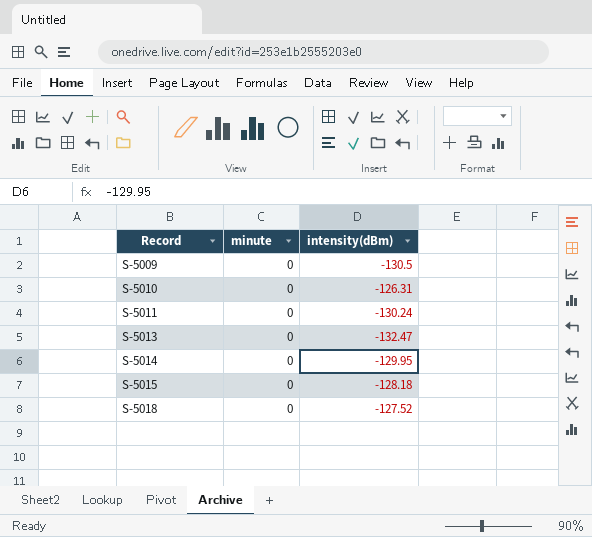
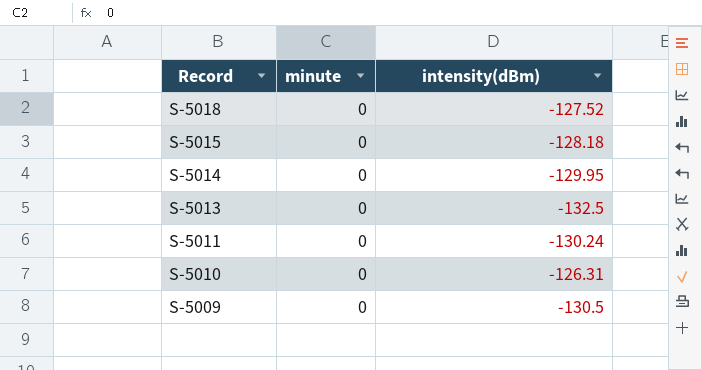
row order: Record ascending -> Record descending
S-5013 | intensity(dBm): -132.47 -> -132.5

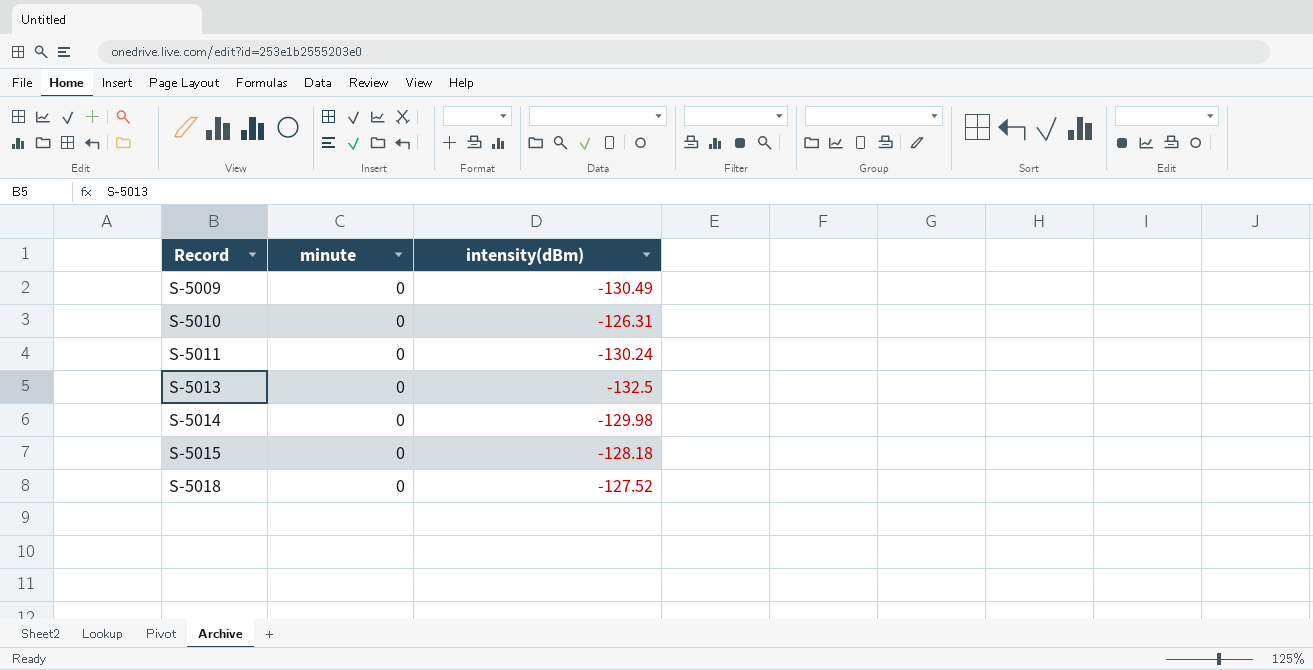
row order: Record descending -> Record ascending
S-5009 | intensity(dBm): -130.5 -> -130.49
S-5014 | intensity(dBm): -129.95 -> -129.98

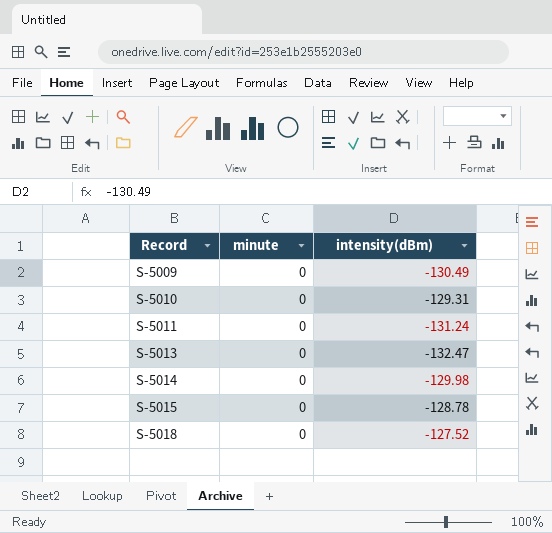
S-5010 | intensity(dBm): -126.31 -> -129.31
S-5011 | intensity(dBm): -130.24 -> -131.24
S-5013 | intensity(dBm): -132.5 -> -132.47
S-5015 | intensity(dBm): -128.18 -> -128.78

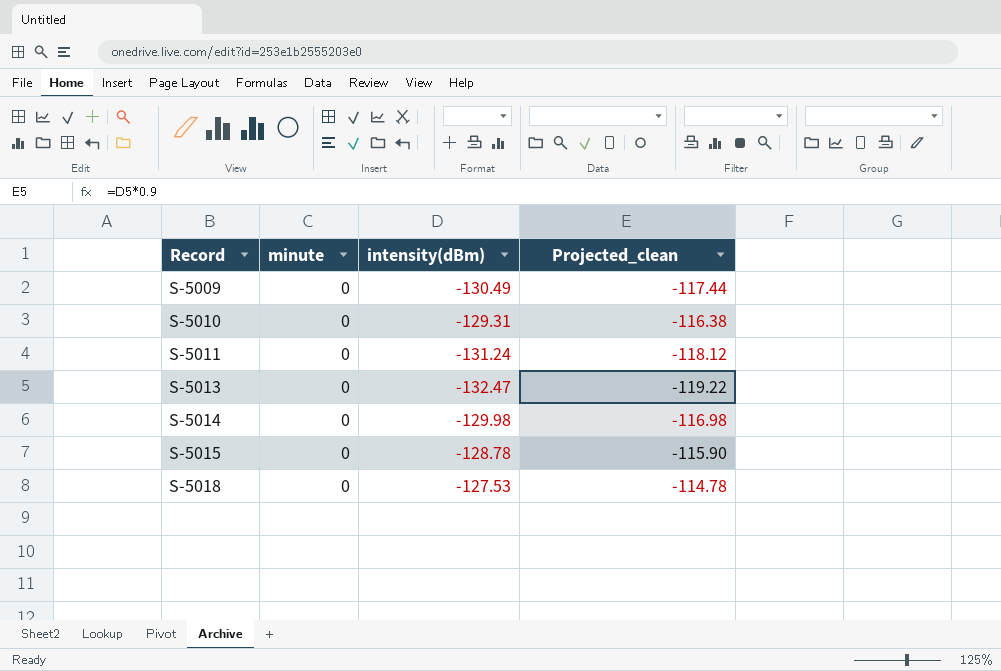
column Projected_clean | formula: none -> [intensity(dBm)] * 0.9
S-5018 | intensity(dBm): -127.52 -> -127.53

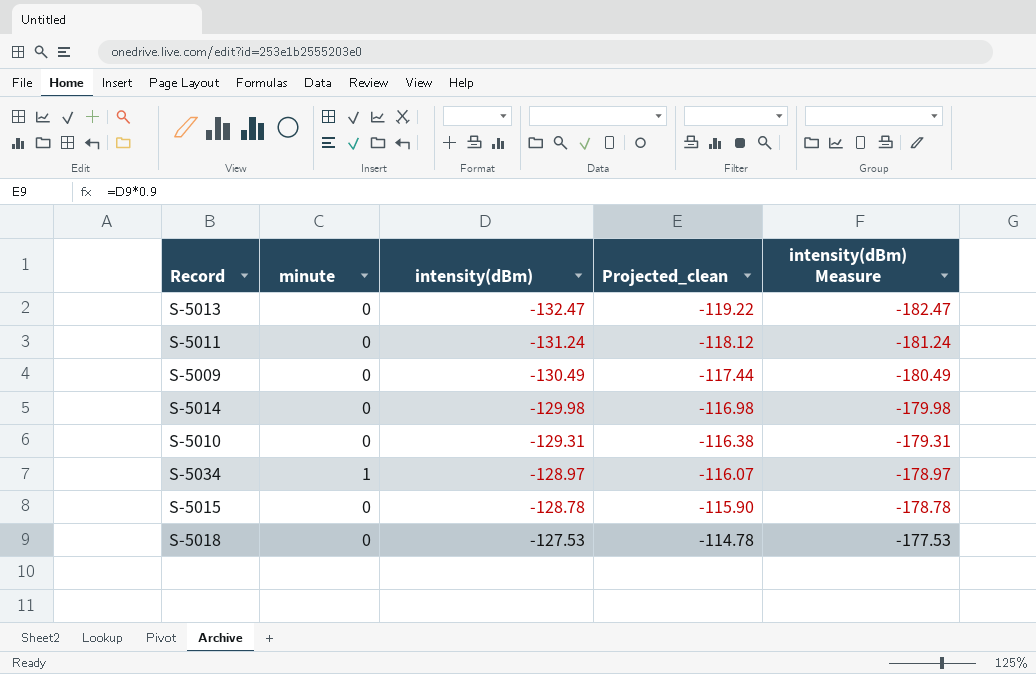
row order: Record ascending -> intensity(dBm) ascending
column intensity(dBm) Measure | formula: none -> [intensity(dBm)] - 50
row S-5034: none -> 1 | -128.97 | -116.07 | -178.97

